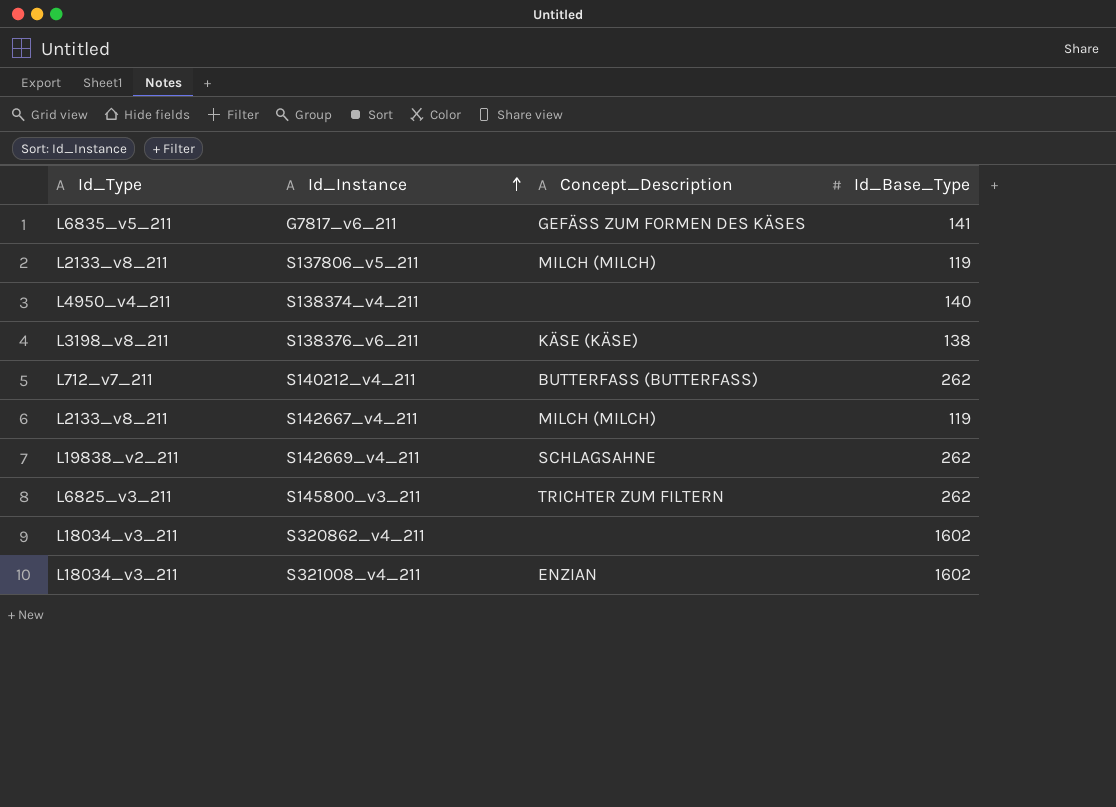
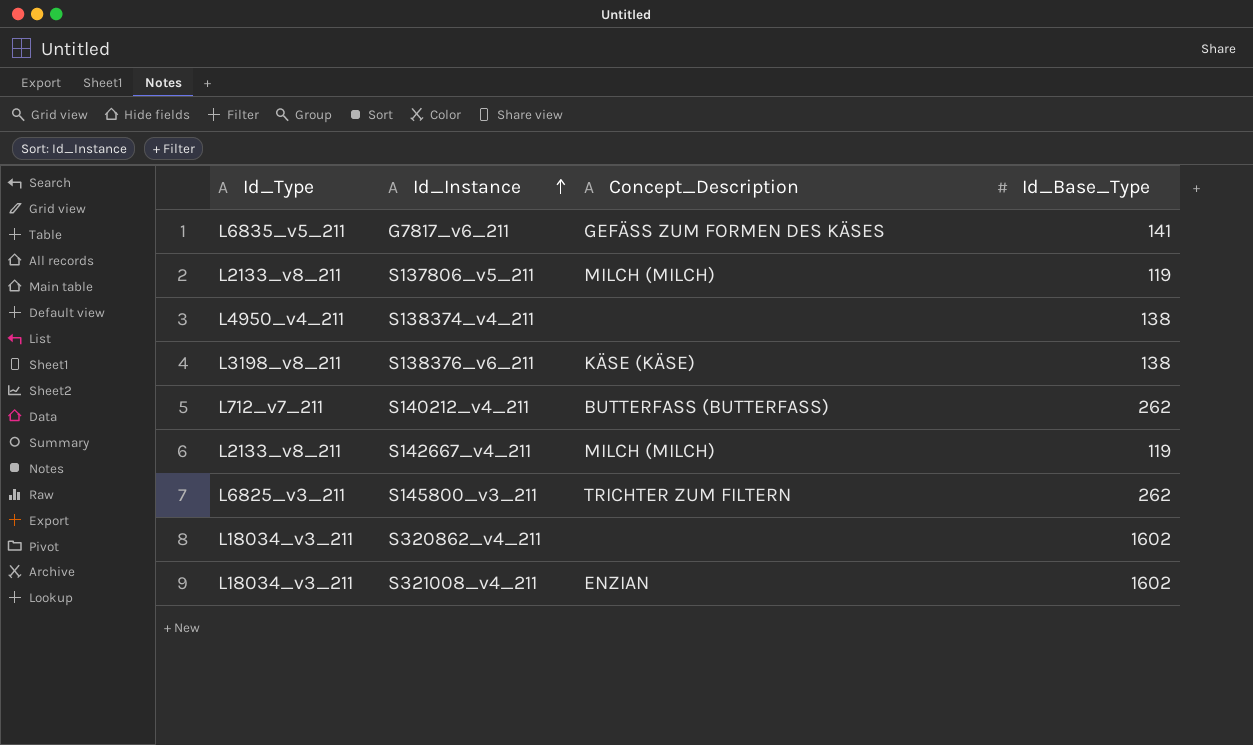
row S142669_v4_211: L19838_v2_211 | SCHLAGSAHNE | 262 -> none
S138374_v4_211 | Id_Base_Type: 140 -> 138

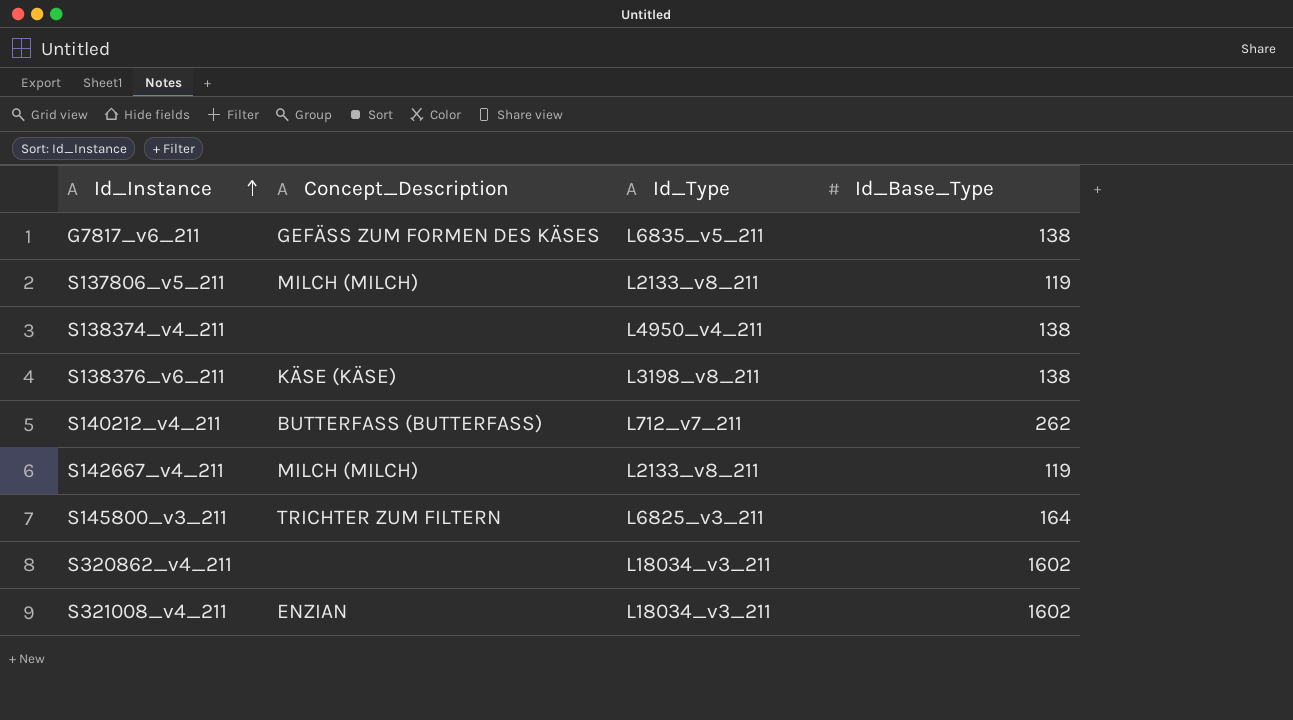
column Id_Type | position: 1 -> 3
G7817_v6_211 | Id_Base_Type: 141 -> 138
S145800_v3_211 | Id_Base_Type: 262 -> 164

